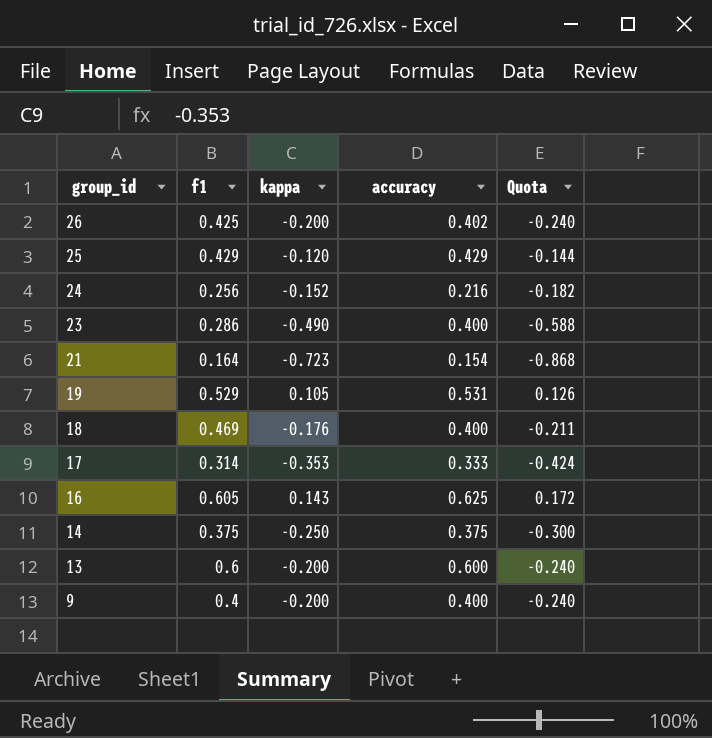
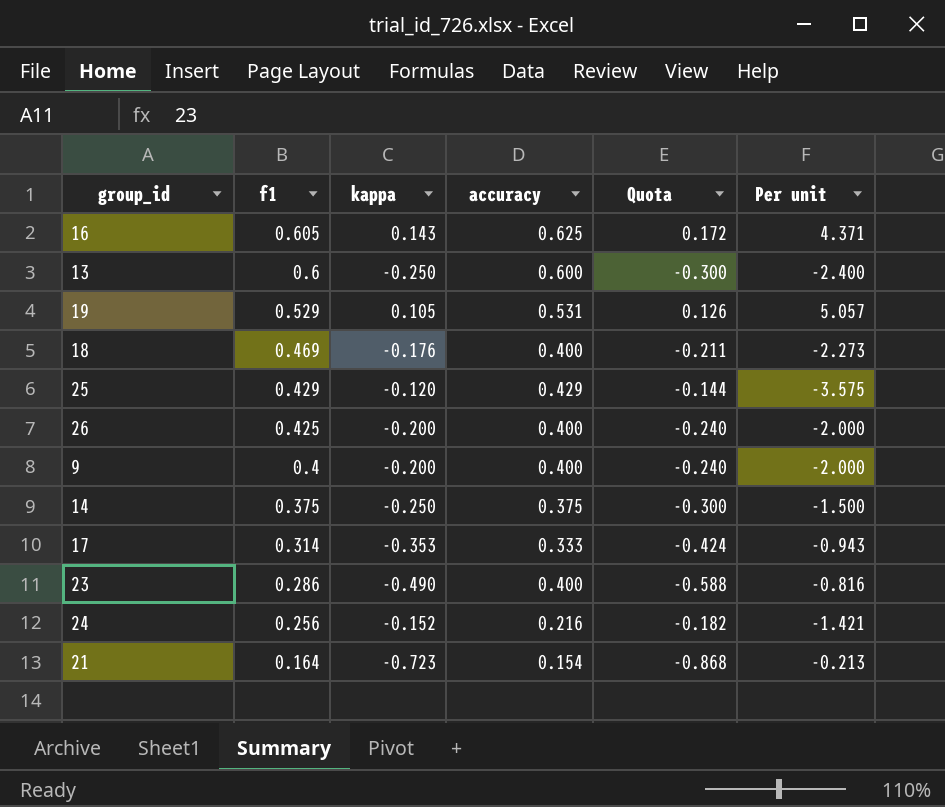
row order: group_id descending -> f1 descending
column Per unit | formula: none -> [accuracy] / [kappa]
13 | kappa: -0.200 -> -0.250
13 | Quota: -0.240 -> -0.300
26 | accuracy: 0.402 -> 0.400

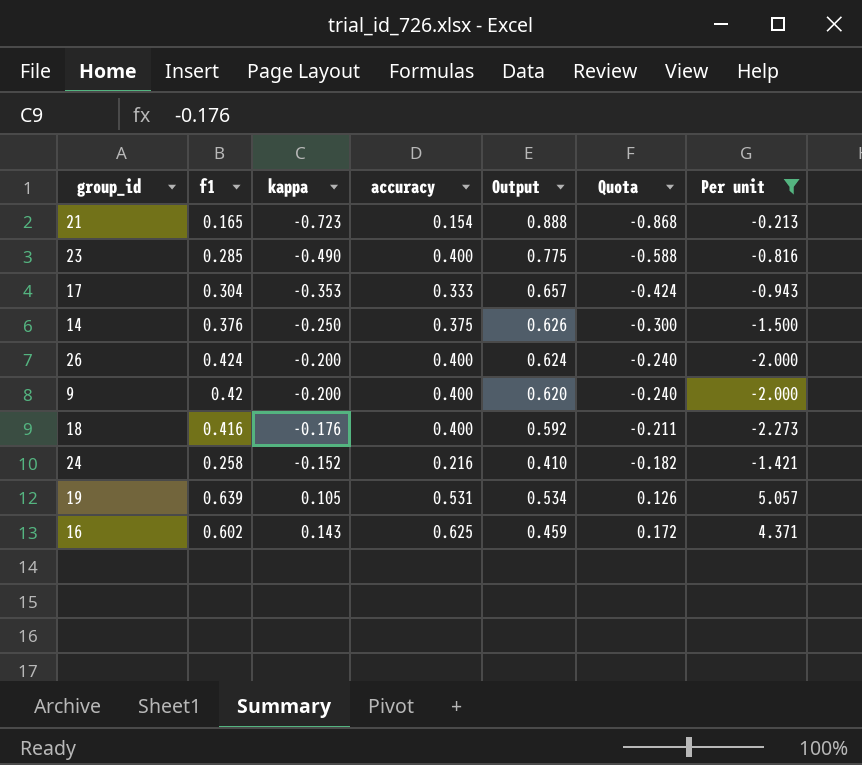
filter: none -> Per unit >= -2.273
row order: f1 descending -> kappa ascending
column Output | formula: none -> [f1] - [kappa]
21 | f1: 0.164 -> 0.165
23 | f1: 0.286 -> 0.285
17 | f1: 0.314 -> 0.304
14 | f1: 0.375 -> 0.376
26 | f1: 0.425 -> 0.424
9 | f1: 0.4 -> 0.42
18 | f1: 0.469 -> 0.416
24 | f1: 0.256 -> 0.258
19 | f1: 0.529 -> 0.639
16 | f1: 0.605 -> 0.602

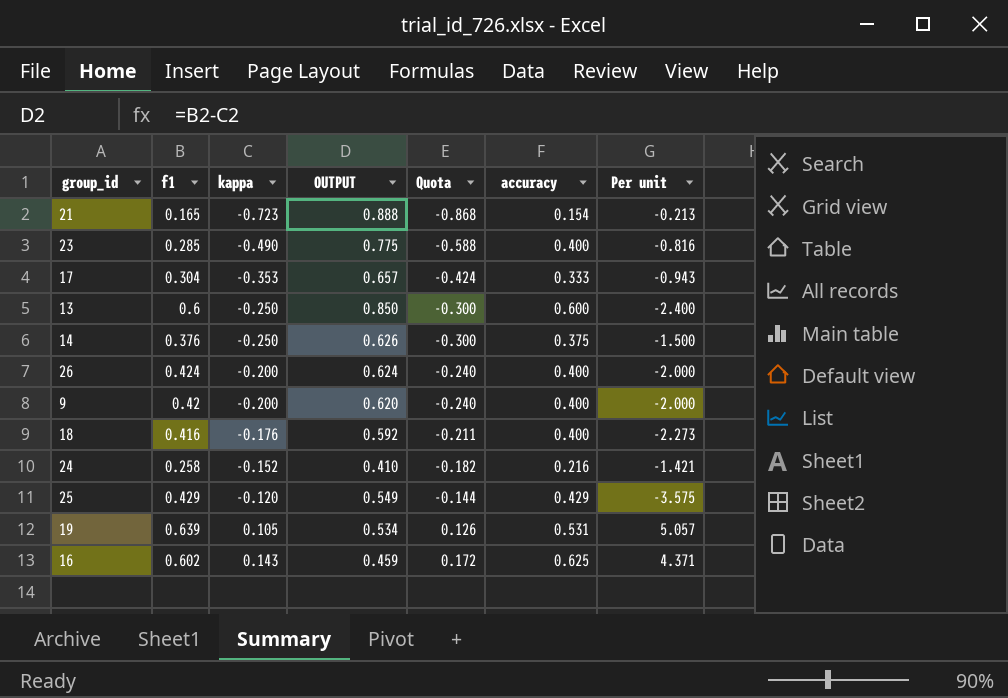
filter: Per unit >= -2.273 -> none
column name: Output -> OUTPUT
column accuracy | position: 4 -> 6

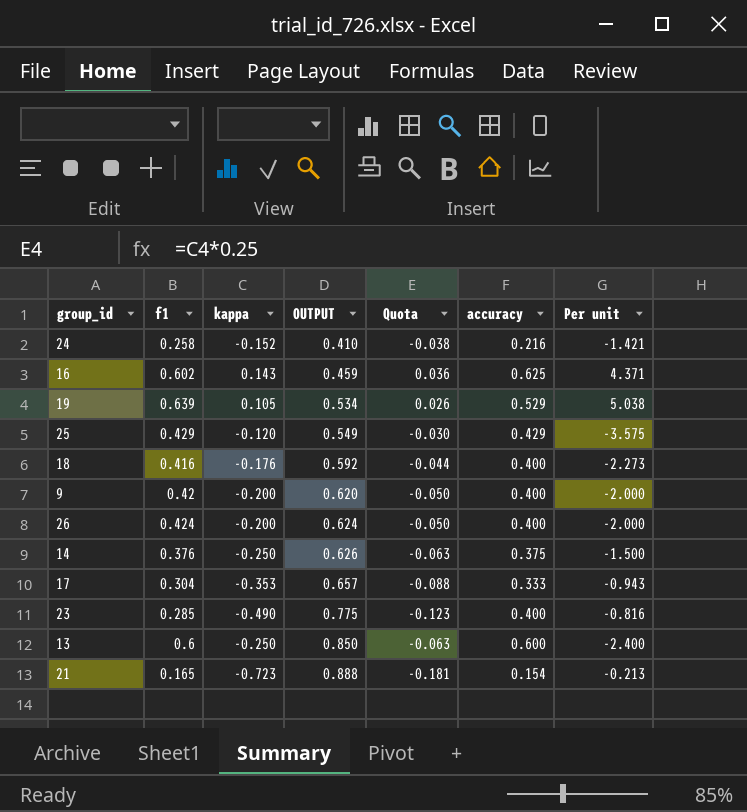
row order: kappa ascending -> OUTPUT ascending
column Quota | formula: [kappa] * 1.2 -> [kappa] * 0.25
19 | accuracy: 0.531 -> 0.529
19 | Per unit: 5.057 -> 5.038

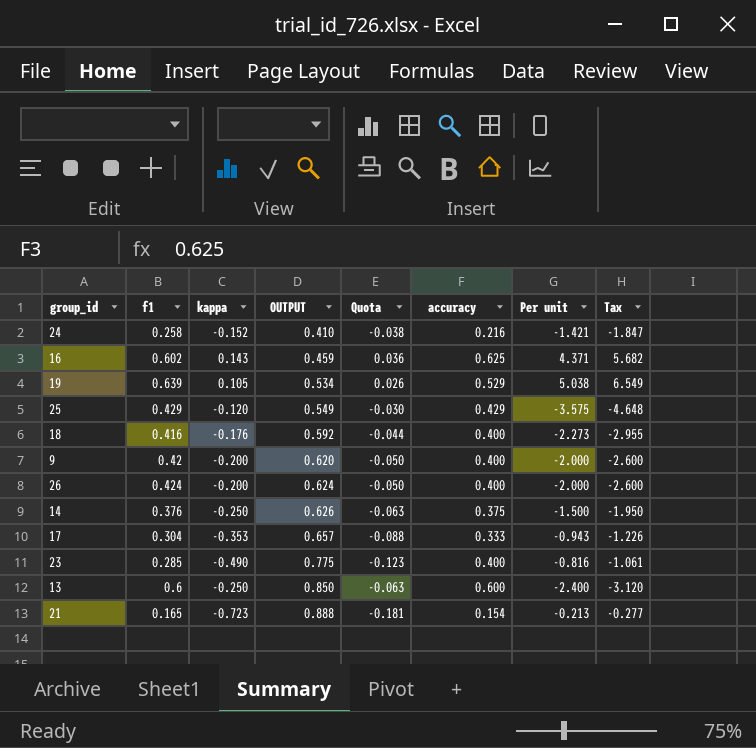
column Tax | formula: none -> [Per unit] * 1.3

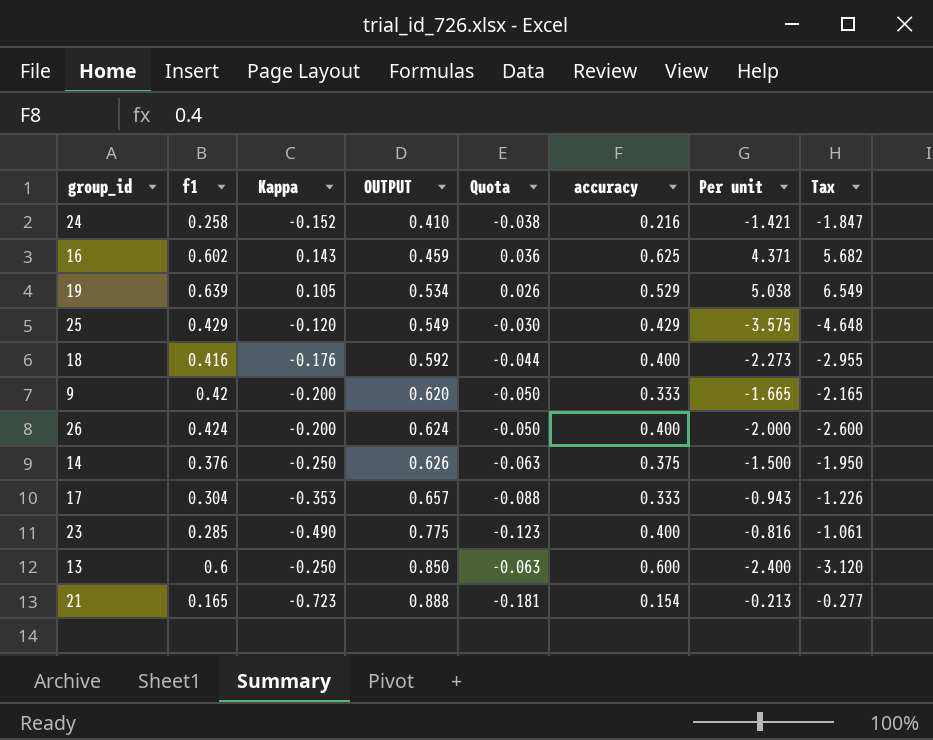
column name: kappa -> Kappa
9 | accuracy: 0.400 -> 0.333
9 | Per unit: -2.000 -> -1.665
9 | Tax: -2.600 -> -2.165

